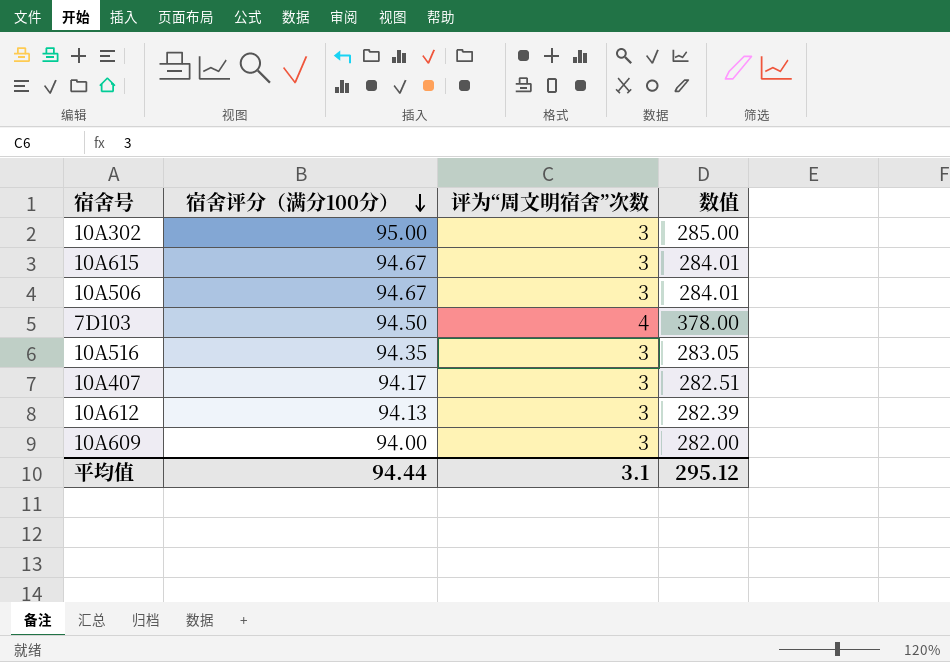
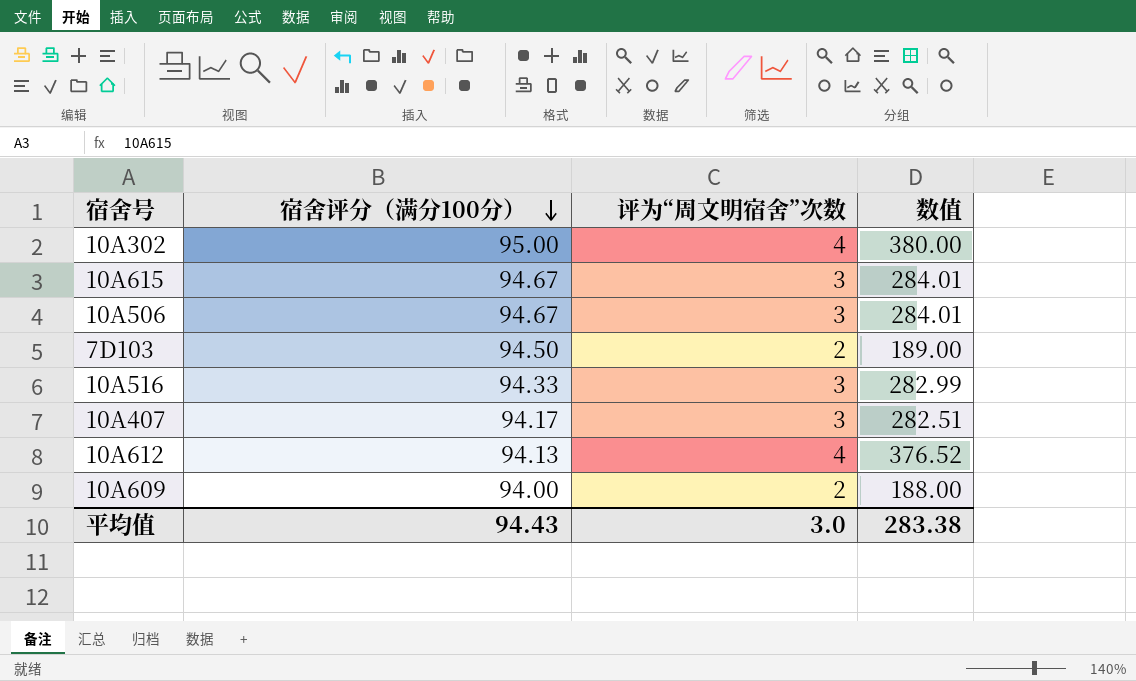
10A302 | 评为“周文明宿舍”次数: 3 -> 4
10A302 | 数值: 285.00 -> 380.00
7D103 | 评为“周文明宿舍”次数: 4 -> 2
7D103 | 数值: 378.00 -> 189.00
10A516 | 宿舍评分（满分100分）: 94.35 -> 94.33
10A516 | 数值: 283.05 -> 282.99
10A612 | 评为“周文明宿舍”次数: 3 -> 4
10A612 | 数值: 282.39 -> 376.52
10A609 | 评为“周文明宿舍”次数: 3 -> 2
10A609 | 数值: 282.00 -> 188.00
平均值 | 宿舍评分（满分100分）: 94.44 -> 94.43
平均值 | 评为“周文明宿舍”次数: 3.1 -> 3.0
平均值 | 数值: 295.12 -> 283.38

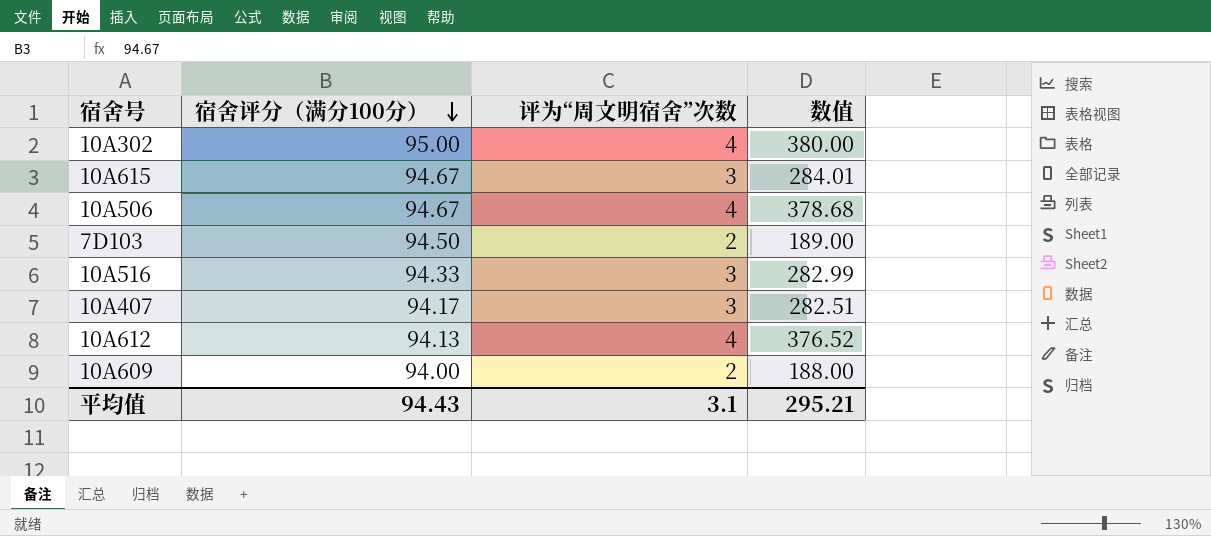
10A506 | 评为“周文明宿舍”次数: 3 -> 4
10A506 | 数值: 284.01 -> 378.68
平均值 | 评为“周文明宿舍”次数: 3.0 -> 3.1
平均值 | 数值: 283.38 -> 295.21

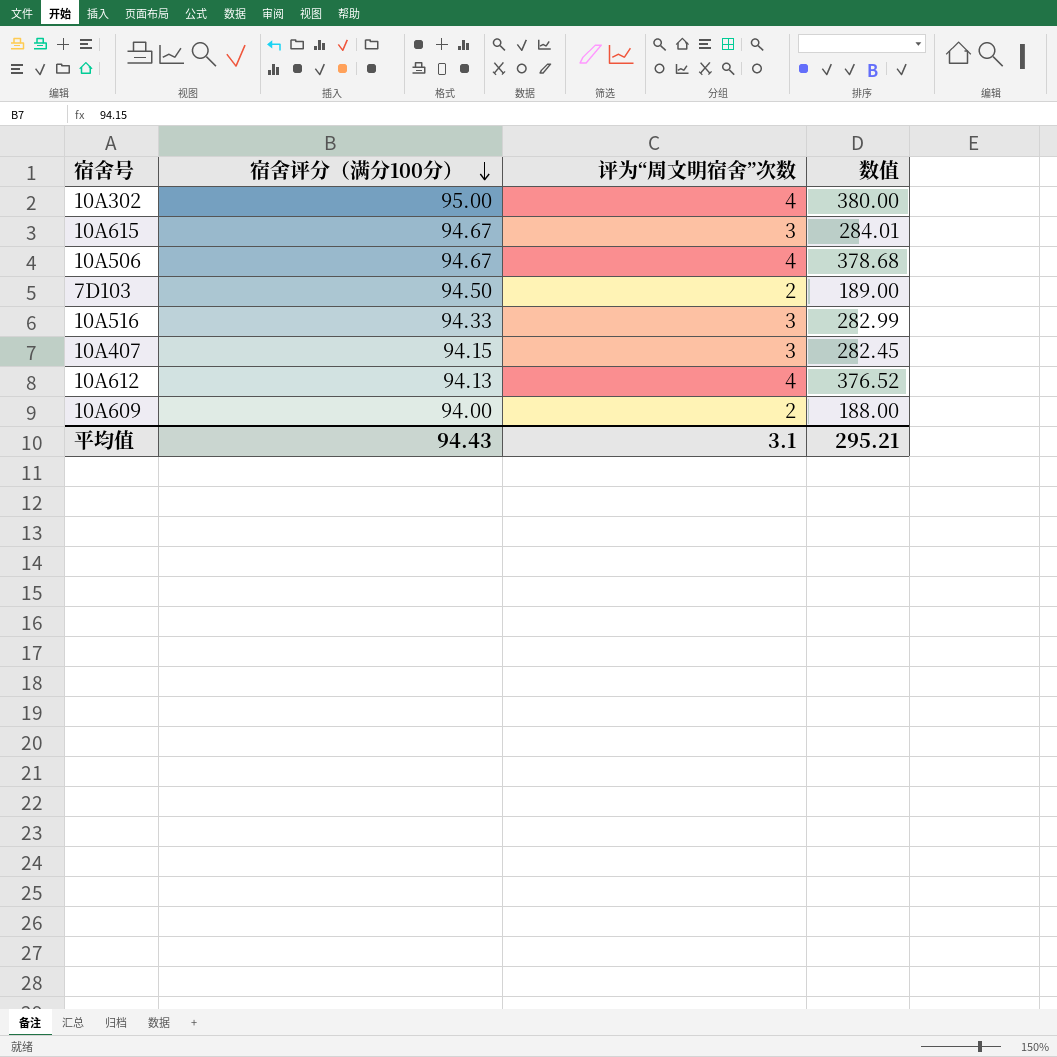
10A407 | 宿舍评分（满分100分）: 94.17 -> 94.15
10A407 | 数值: 282.51 -> 282.45

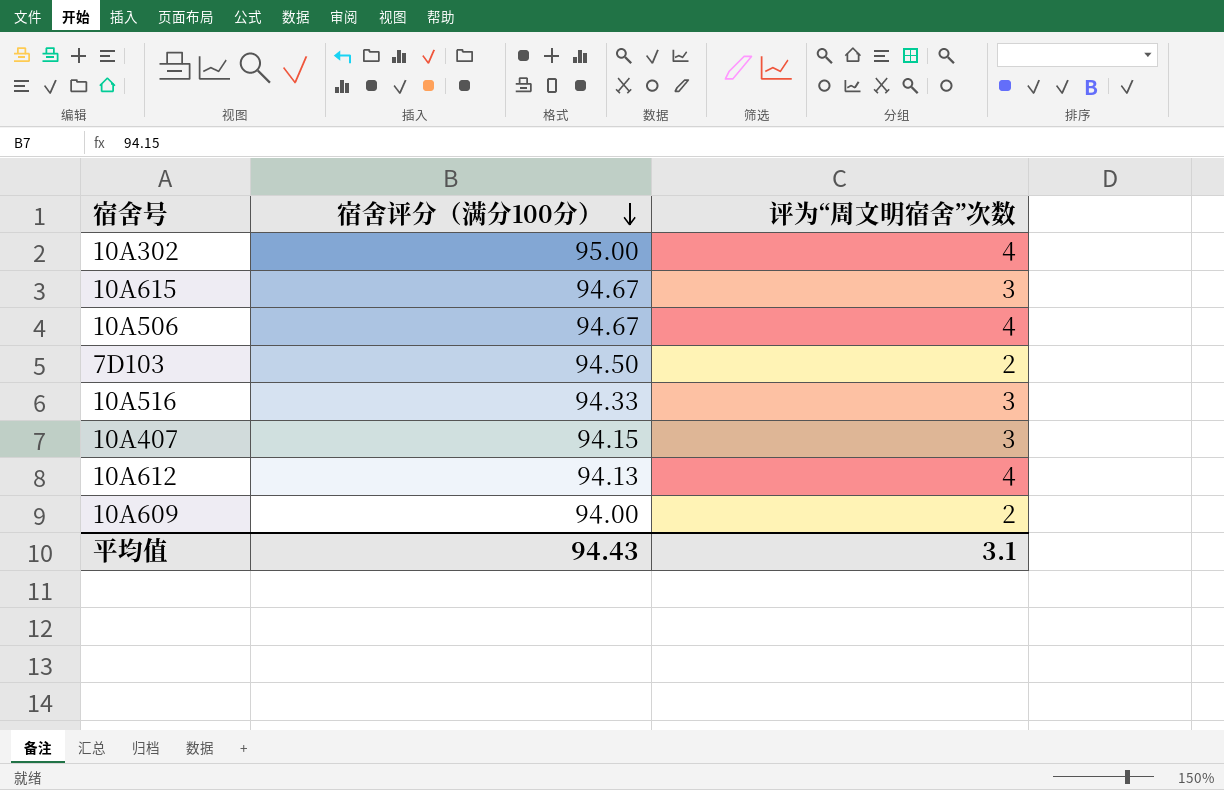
column 数值 | formula: [宿舍评分（满分100分）] * [评为“周文明宿舍”次数] -> none

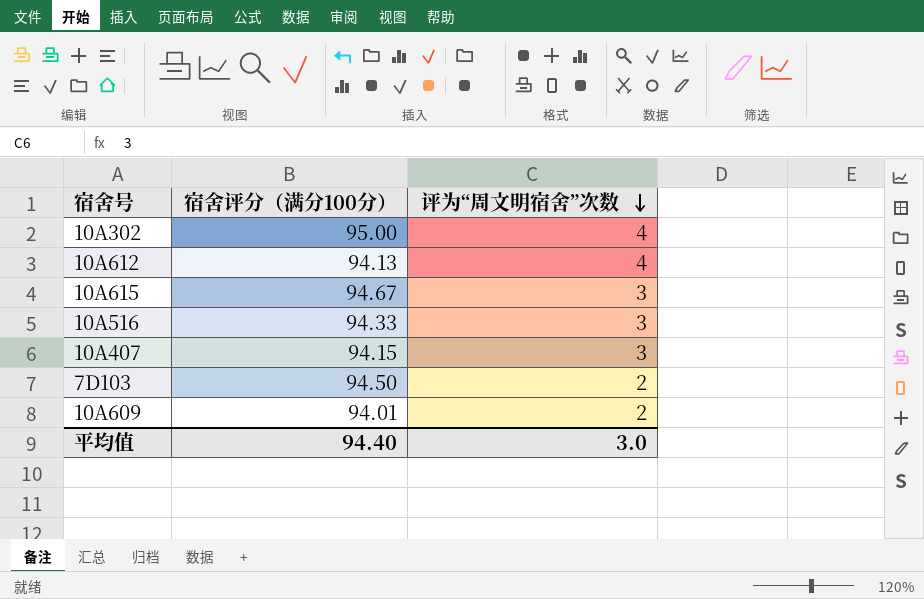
row order: 宿舍评分（满分100分） descending -> 评为“周文明宿舍”次数 descending
row 10A506: 94.67 | 4 -> none
10A609 | 宿舍评分（满分100分）: 94.00 -> 94.01
平均值 | 宿舍评分（满分100分）: 94.43 -> 94.40
平均值 | 评为“周文明宿舍”次数: 3.1 -> 3.0

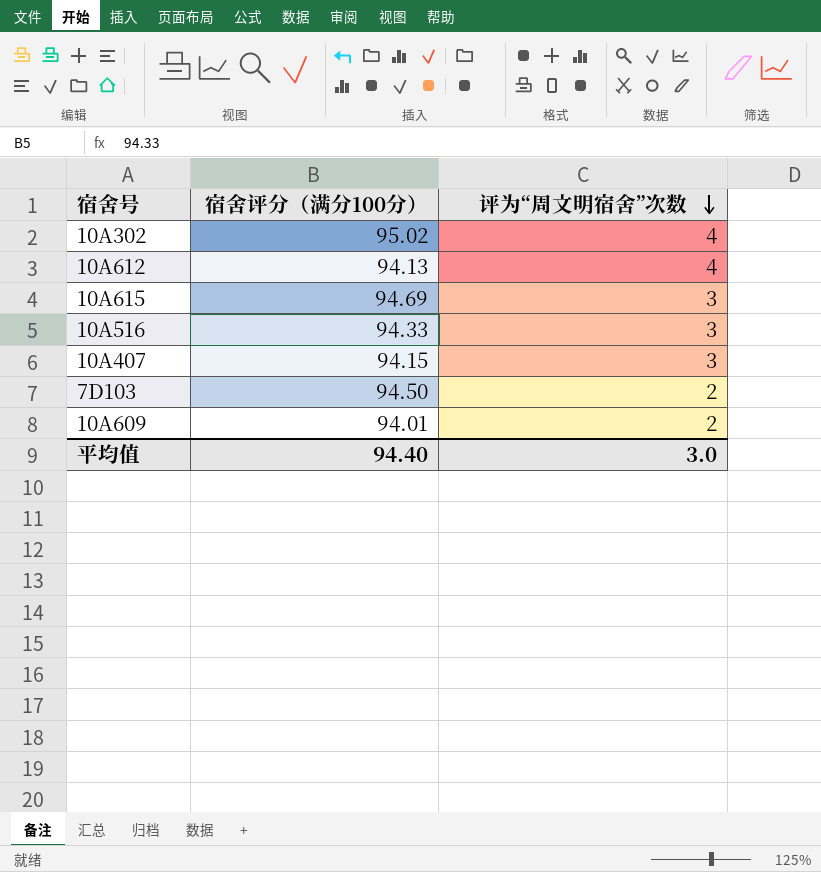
10A302 | 宿舍评分（满分100分）: 95.00 -> 95.02
10A615 | 宿舍评分（满分100分）: 94.67 -> 94.69

